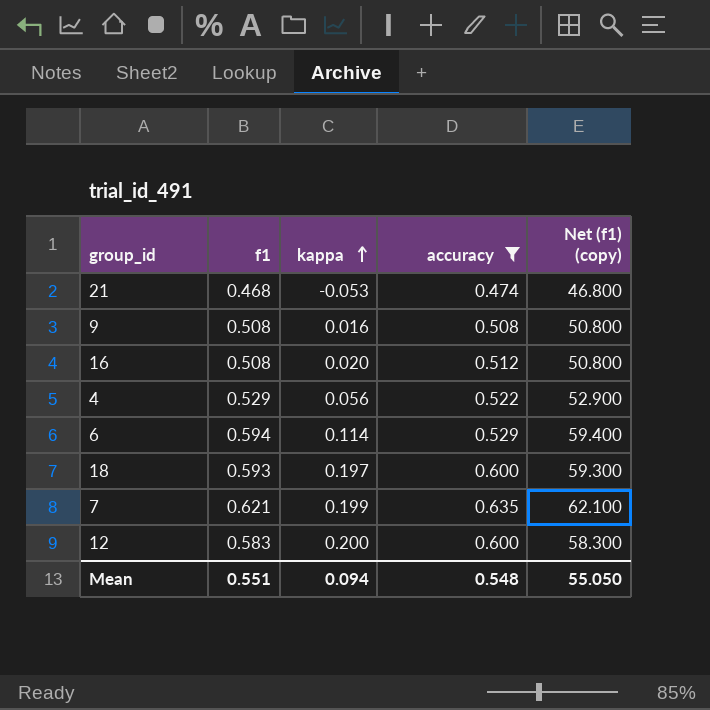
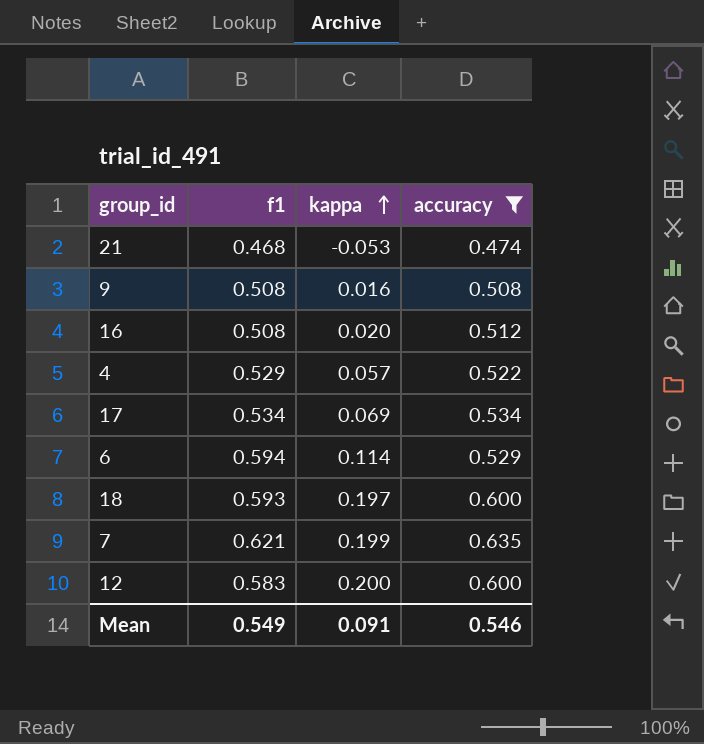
column Net (f1) (copy) | formula: [f1] * 100 -> none
4 | kappa: 0.056 -> 0.057
row 17: none -> 0.534 | 0.069 | 0.534
Mean | f1: 0.551 -> 0.549
Mean | kappa: 0.094 -> 0.091
Mean | accuracy: 0.548 -> 0.546

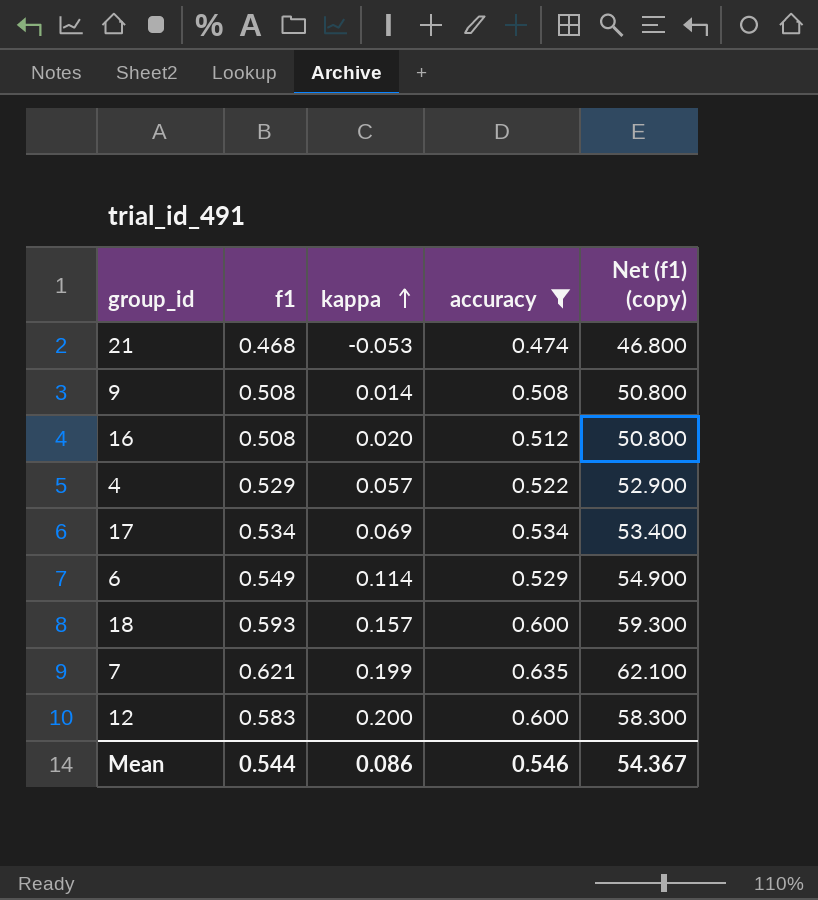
column Net (f1) (copy) | formula: none -> [f1] * 100
9 | kappa: 0.016 -> 0.014
6 | f1: 0.594 -> 0.549
18 | kappa: 0.197 -> 0.157
Mean | f1: 0.549 -> 0.544
Mean | kappa: 0.091 -> 0.086

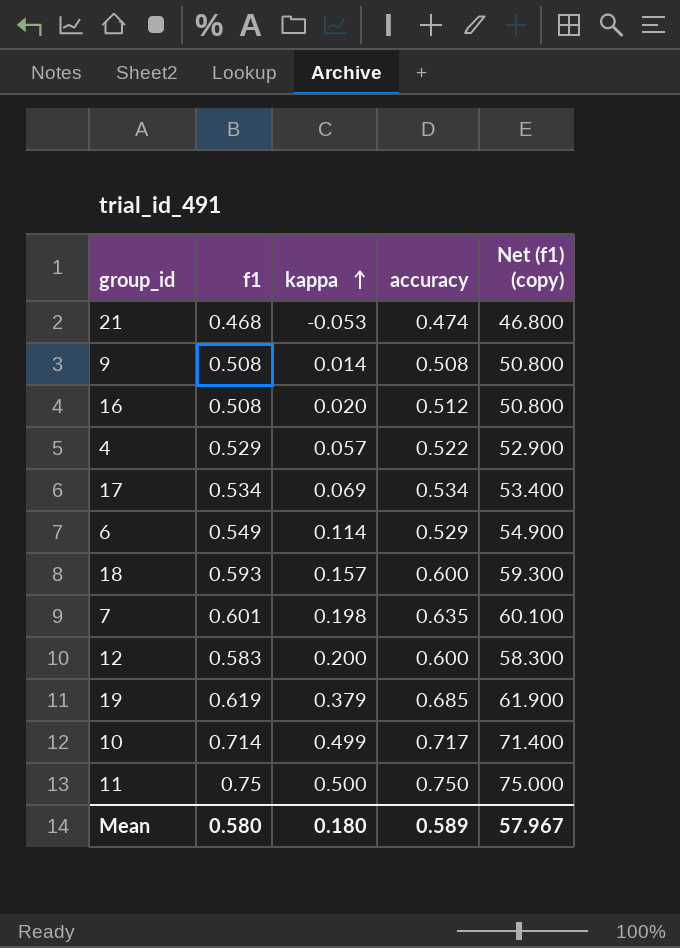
filter: accuracy <= 0.635 -> none
7 | f1: 0.621 -> 0.601
7 | kappa: 0.199 -> 0.198
7 | Net (f1) (copy): 62.100 -> 60.100
Mean | f1: 0.544 -> 0.580
Mean | kappa: 0.086 -> 0.180
Mean | accuracy: 0.546 -> 0.589
Mean | Net (f1) (copy): 54.367 -> 57.967

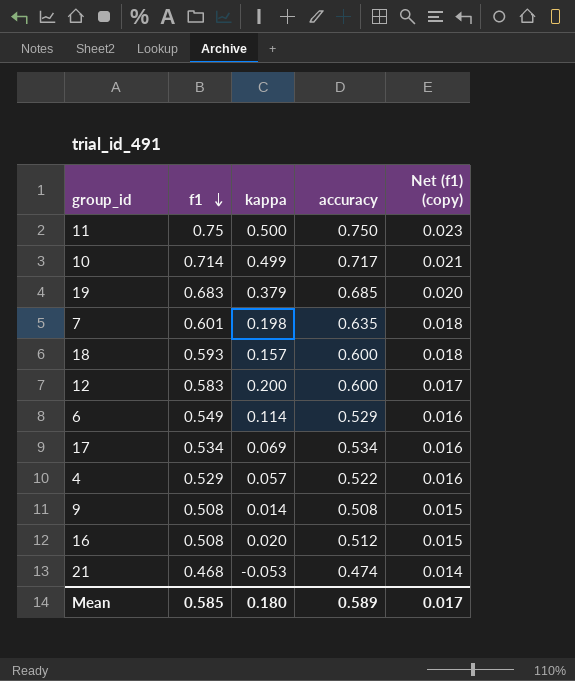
row order: kappa ascending -> f1 descending
column Net (f1) (copy) | formula: [f1] * 100 -> [f1] * 0.03
19 | f1: 0.619 -> 0.683
Mean | f1: 0.580 -> 0.585
Mean | Net (f1) (copy): 57.967 -> 0.017

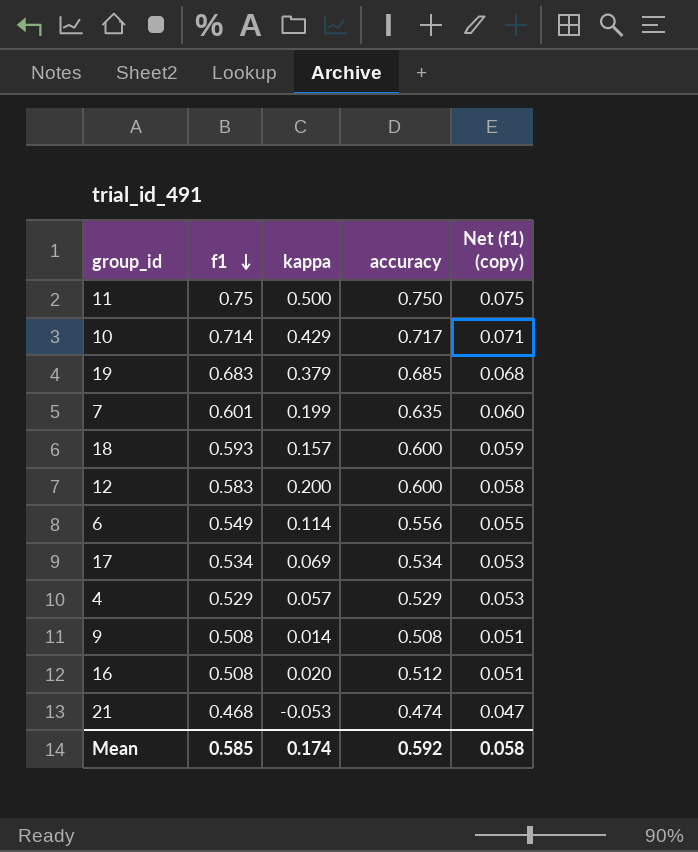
column Net (f1) (copy) | formula: [f1] * 0.03 -> [f1] * 0.1
10 | kappa: 0.499 -> 0.429
7 | kappa: 0.198 -> 0.199
6 | accuracy: 0.529 -> 0.556
4 | accuracy: 0.522 -> 0.529
Mean | kappa: 0.180 -> 0.174
Mean | accuracy: 0.589 -> 0.592
Mean | Net (f1) (copy): 0.017 -> 0.058

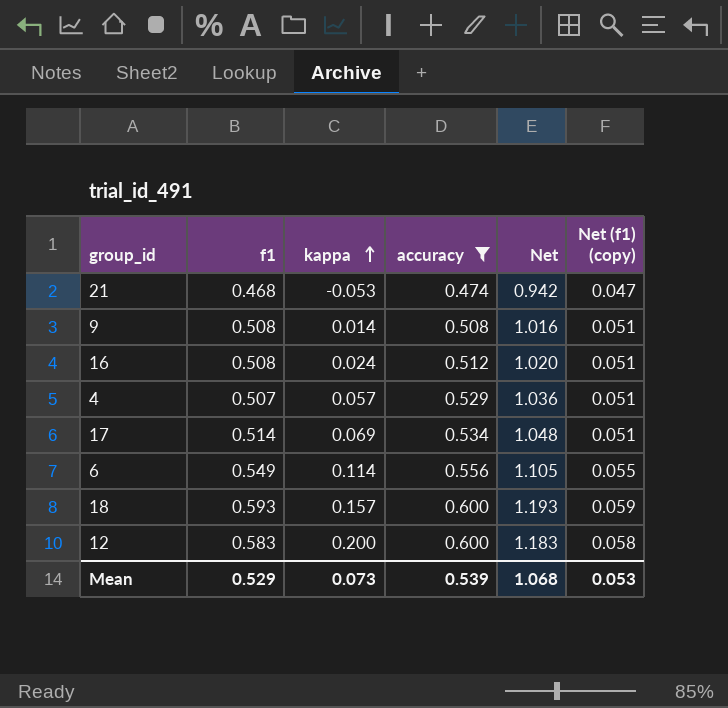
filter: none -> accuracy <= 0.600
row order: f1 descending -> kappa ascending
column Net | formula: none -> [f1] + [accuracy]
16 | kappa: 0.020 -> 0.024
4 | f1: 0.529 -> 0.507
4 | Net (f1) (copy): 0.053 -> 0.051
17 | f1: 0.534 -> 0.514
17 | Net (f1) (copy): 0.053 -> 0.051
Mean | f1: 0.585 -> 0.529
Mean | kappa: 0.174 -> 0.073
Mean | accuracy: 0.592 -> 0.539
Mean | Net (f1) (copy): 0.058 -> 0.053

